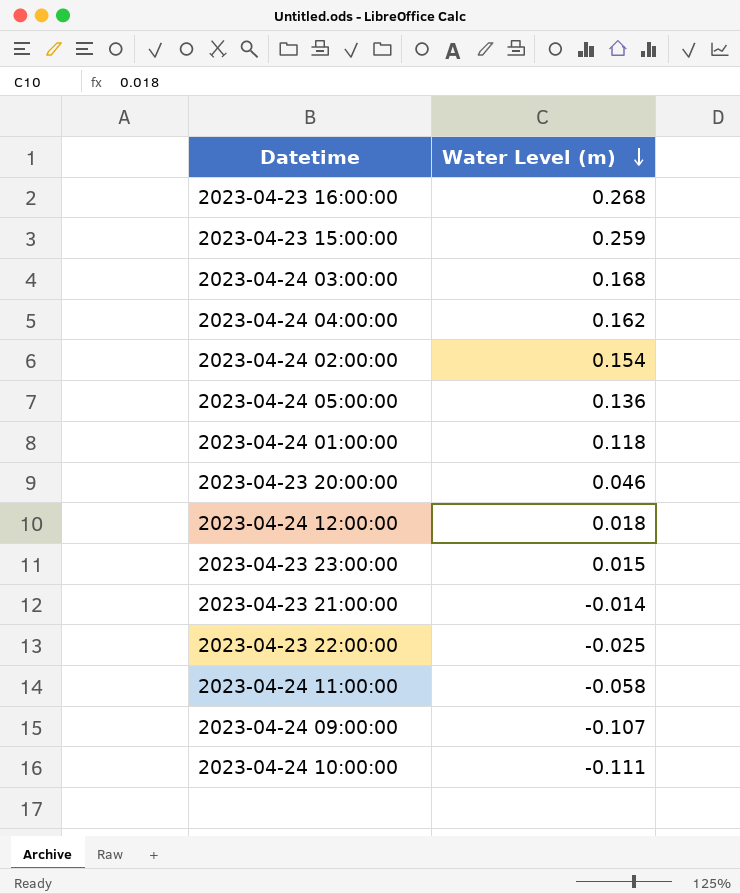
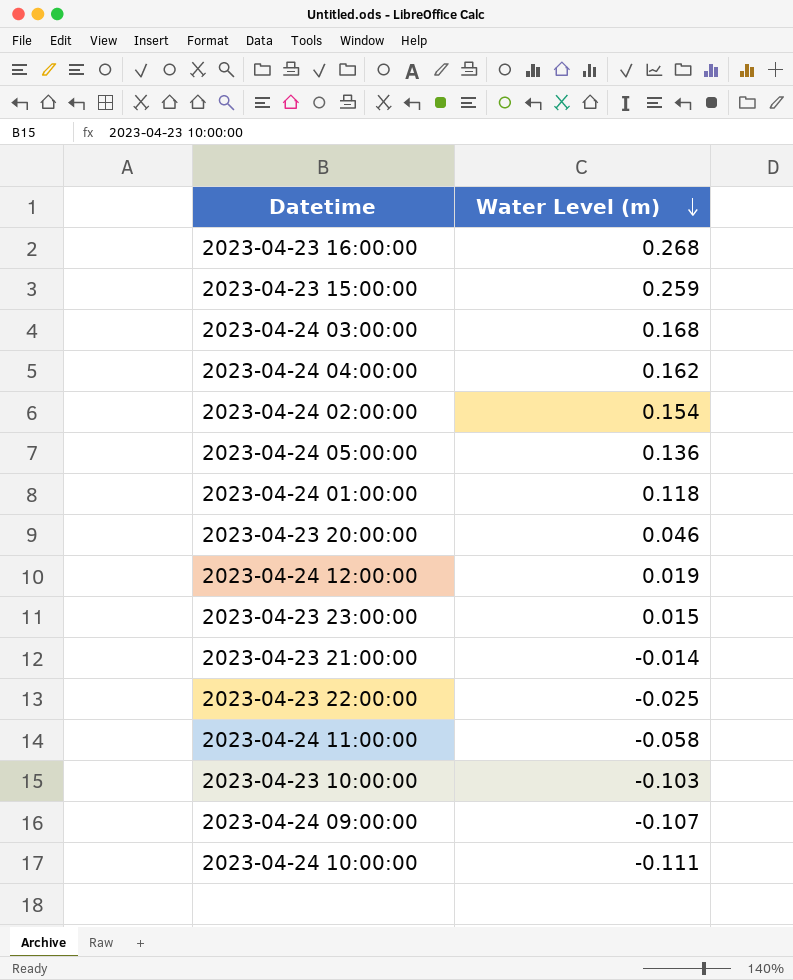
2023-04-24 12:00:00 | Water Level (m): 0.018 -> 0.019
row 2023-04-23 10:00:00: none -> -0.103

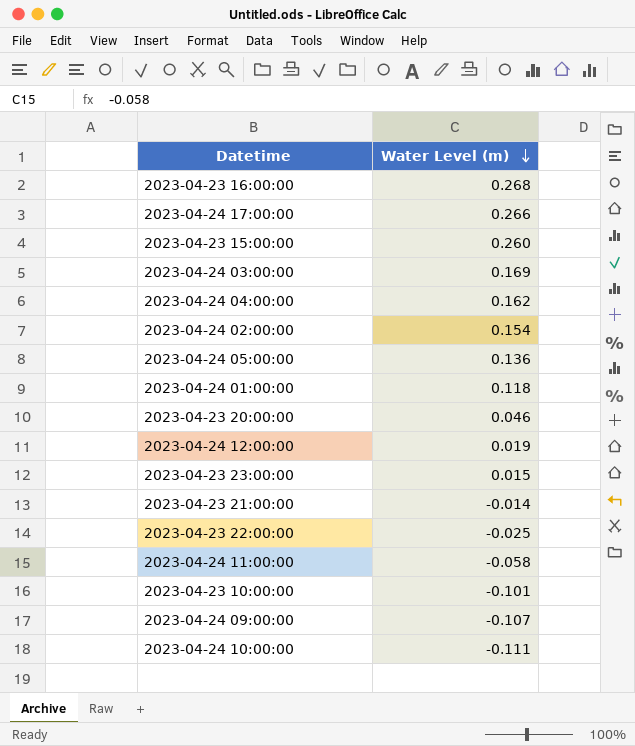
row 2023-04-24 17:00:00: none -> 0.266
2023-04-23 15:00:00 | Water Level (m): 0.259 -> 0.260
2023-04-24 03:00:00 | Water Level (m): 0.168 -> 0.169
2023-04-23 10:00:00 | Water Level (m): -0.103 -> -0.101

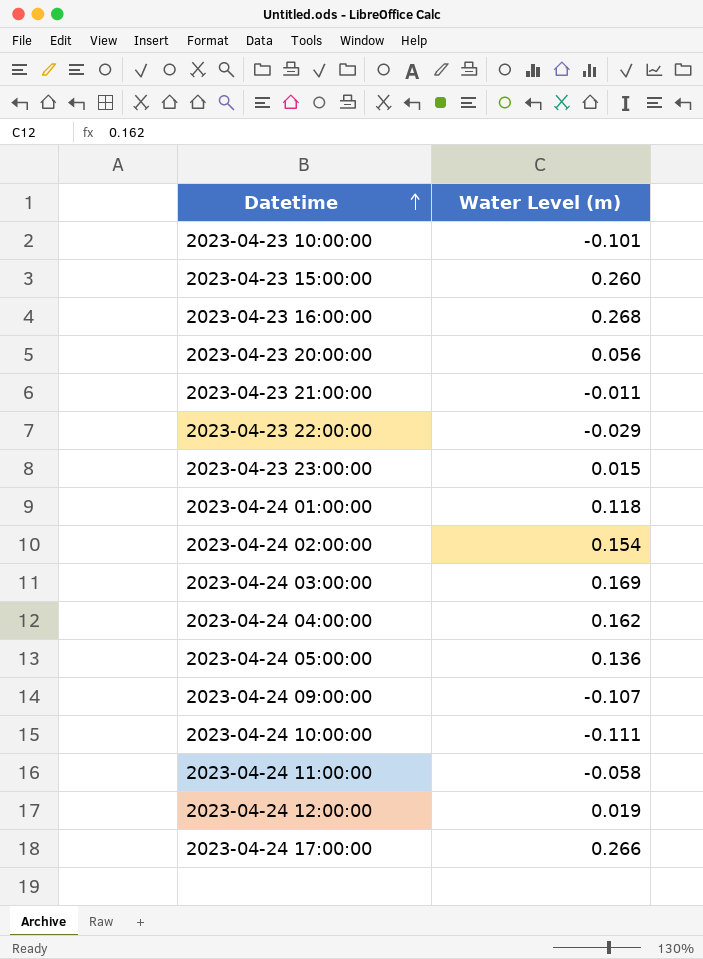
row order: Water Level (m) descending -> Datetime ascending
2023-04-23 20:00:00 | Water Level (m): 0.046 -> 0.056
2023-04-23 21:00:00 | Water Level (m): -0.014 -> -0.011
2023-04-23 22:00:00 | Water Level (m): -0.025 -> -0.029

